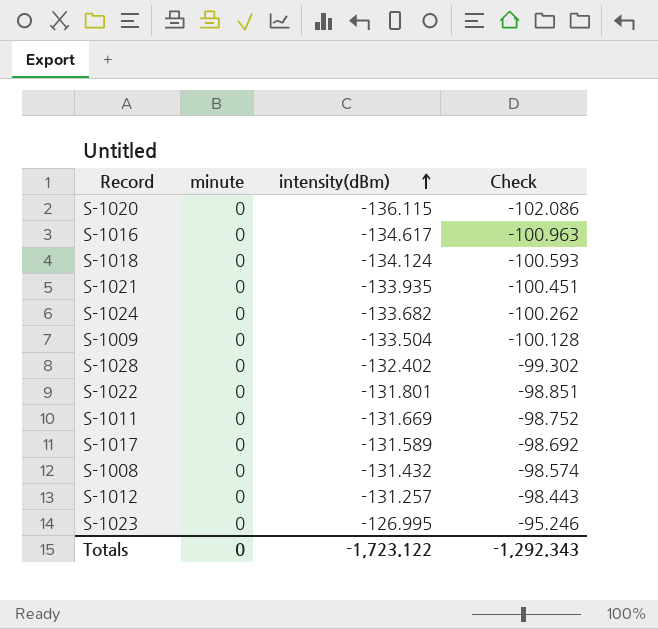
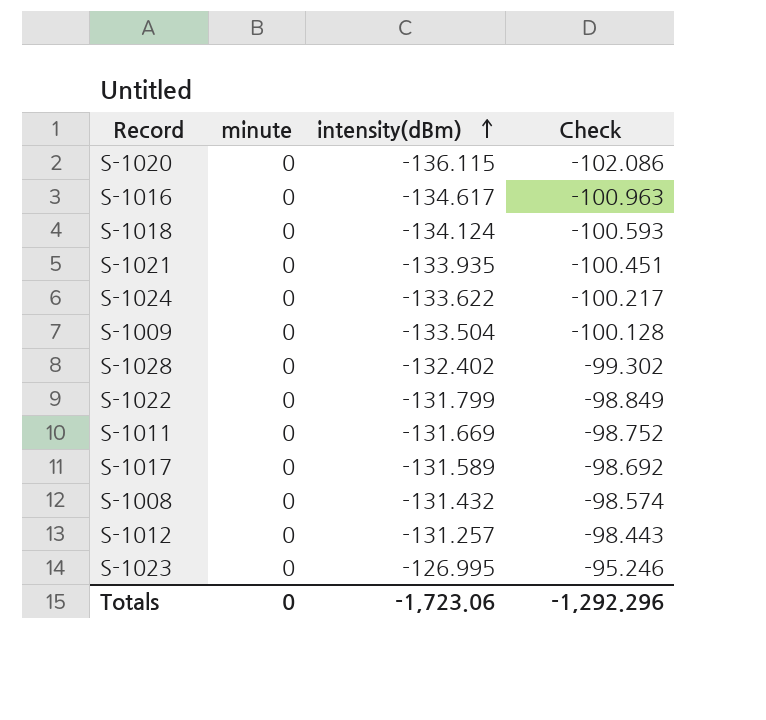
S-1024 | intensity(dBm): -133.682 -> -133.622
S-1024 | Check: -100.262 -> -100.217
S-1022 | intensity(dBm): -131.801 -> -131.799
S-1022 | Check: -98.851 -> -98.849
Totals | intensity(dBm): -1,723.122 -> -1,723.06
Totals | Check: -1,292.343 -> -1,292.296

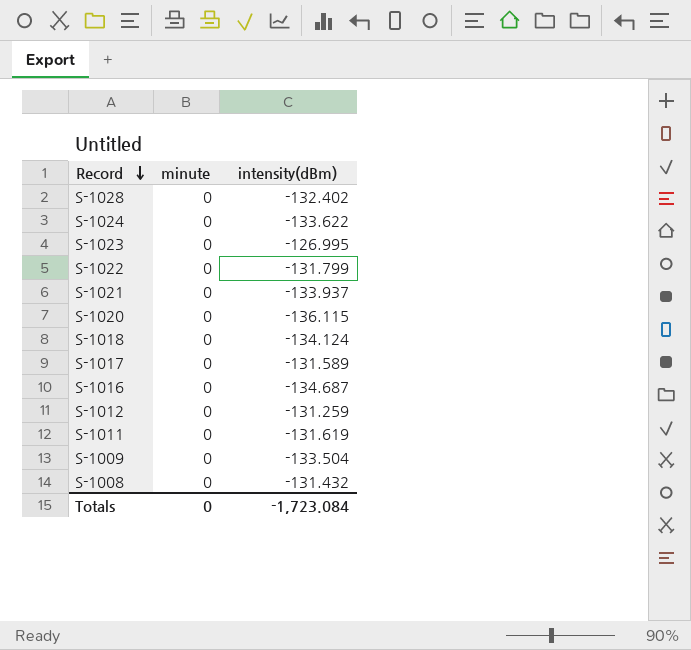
row order: intensity(dBm) ascending -> Record descending
column Check | formula: [intensity(dBm)] * 0.75 -> none
S-1021 | intensity(dBm): -133.935 -> -133.937
S-1016 | intensity(dBm): -134.617 -> -134.687
S-1012 | intensity(dBm): -131.257 -> -131.259
S-1011 | intensity(dBm): -131.669 -> -131.619
Totals | intensity(dBm): -1,723.06 -> -1,723.084

